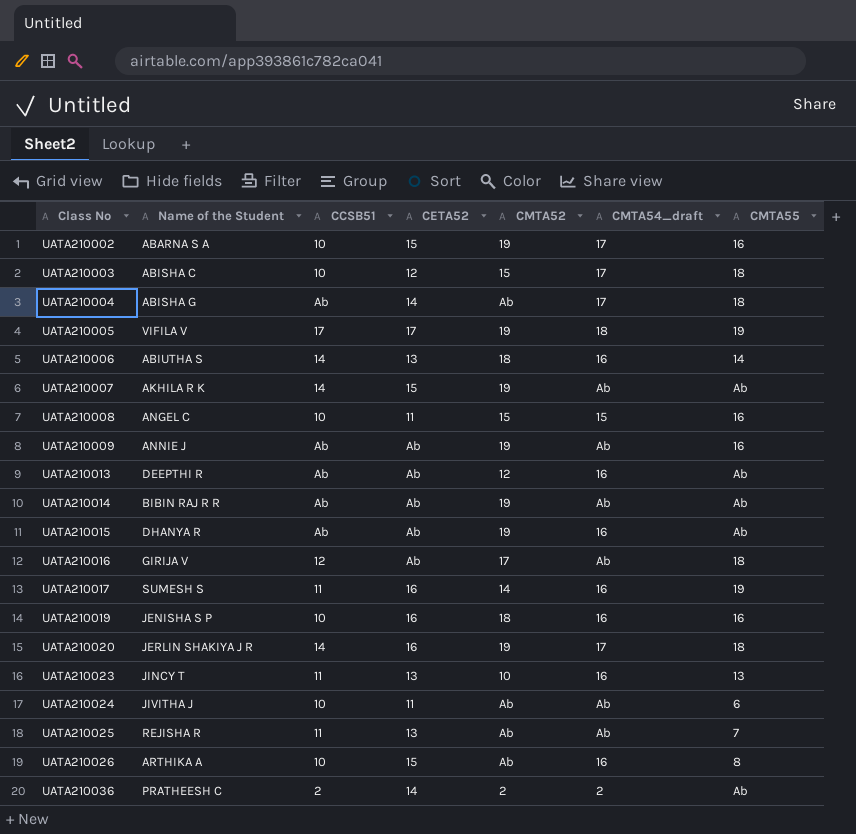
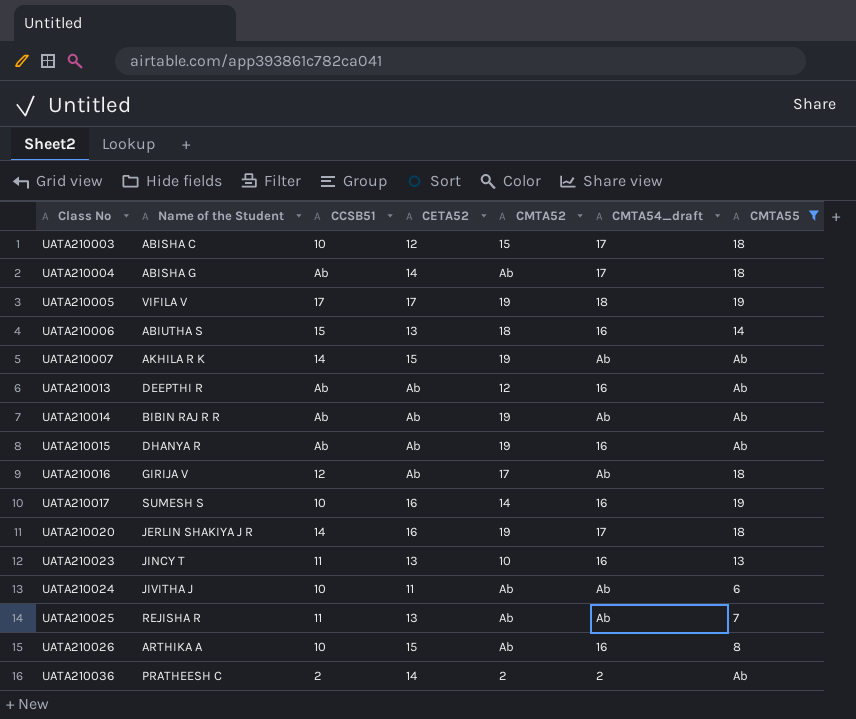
filter: none -> CMTA55 != 16
UATA210006 | CCSB51: 14 -> 15
UATA210017 | CCSB51: 11 -> 10

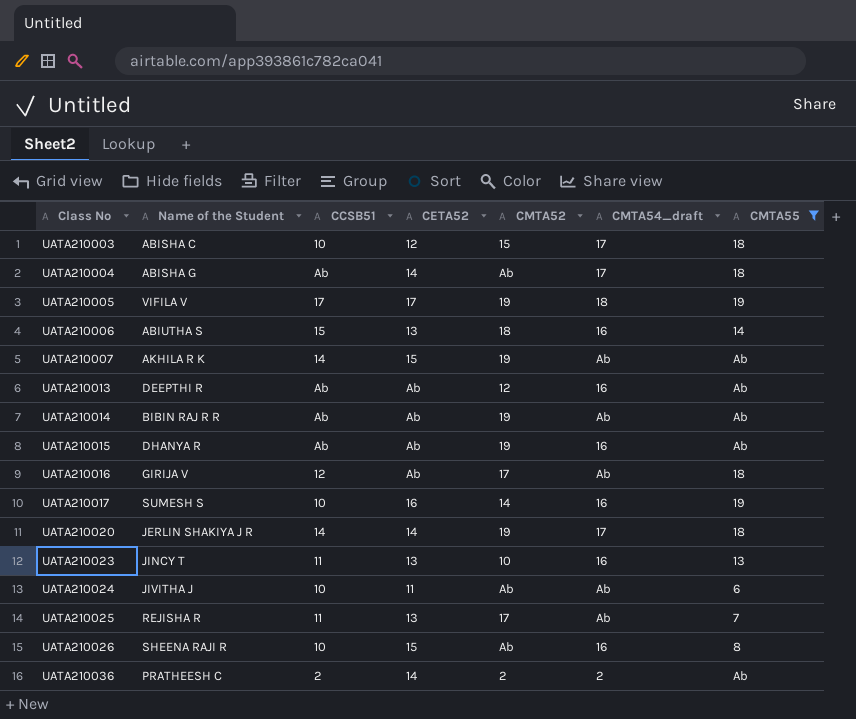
UATA210020 | CETA52: 16 -> 14
UATA210025 | CMTA52: Ab -> 17
UATA210026 | Name of the Student: ARTHIKA A -> SHEENA RAJI R

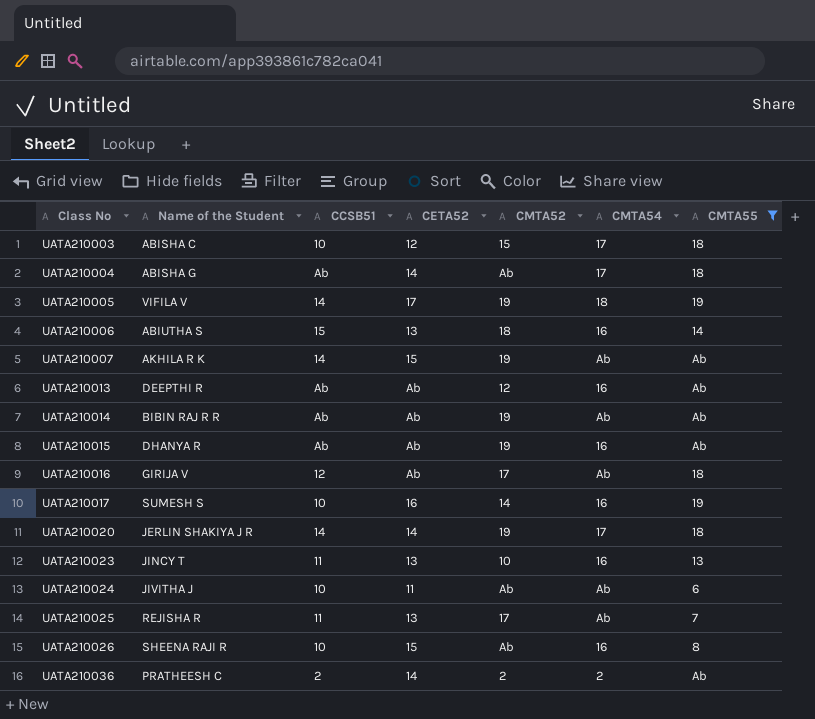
column name: CMTA54_draft -> CMTA54
UATA210005 | CCSB51: 17 -> 14

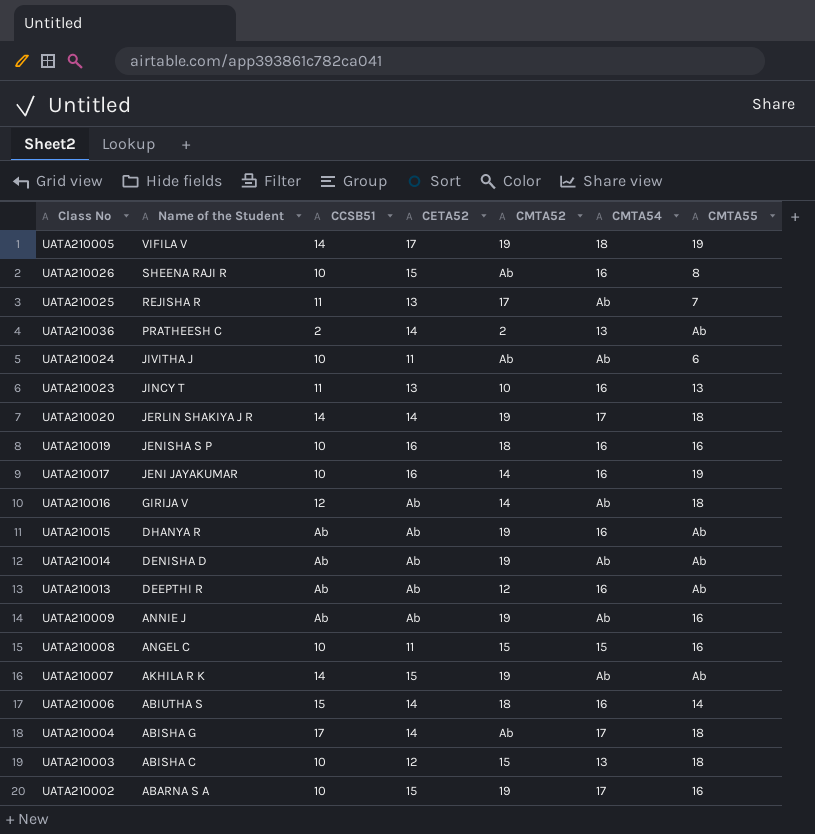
filter: CMTA55 != 16 -> none
row order: Class No ascending -> Name of the Student descending
UATA210036 | CMTA54: 2 -> 13
UATA210017 | Name of the Student: SUMESH S -> JENI JAYAKUMAR
UATA210016 | CMTA52: 17 -> 14
UATA210014 | Name of the Student: BIBIN RAJ R R -> DENISHA D
UATA210006 | CETA52: 13 -> 14
UATA210004 | CCSB51: Ab -> 17
UATA210003 | CMTA54: 17 -> 13

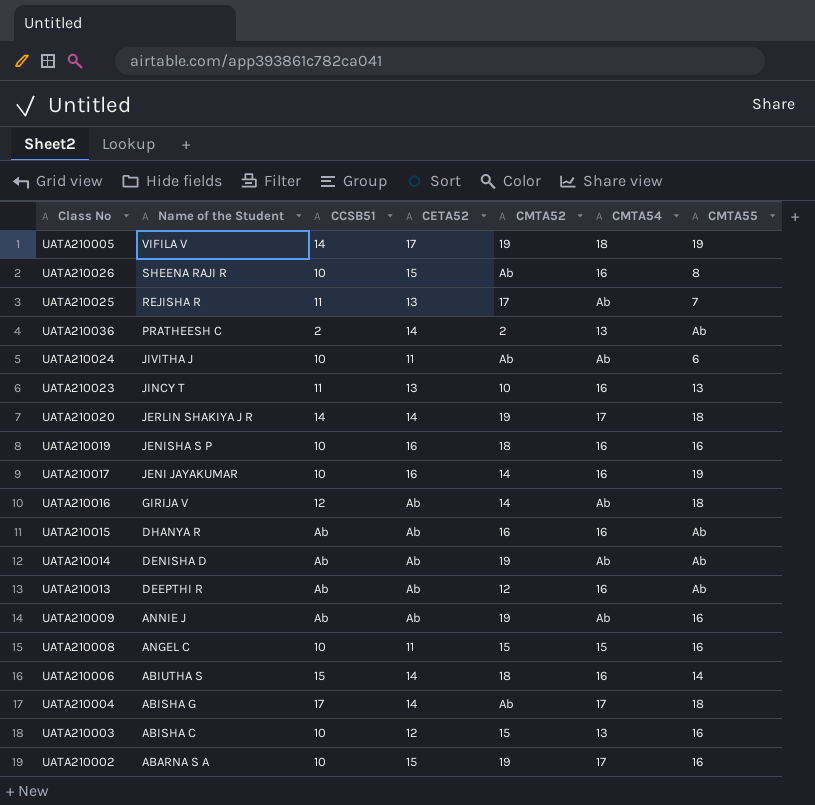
row UATA210007: AKHILA R K | 14 | 15 | 19 | Ab | Ab -> none
UATA210015 | CMTA52: 19 -> 16
UATA210003 | CMTA55: 18 -> 16

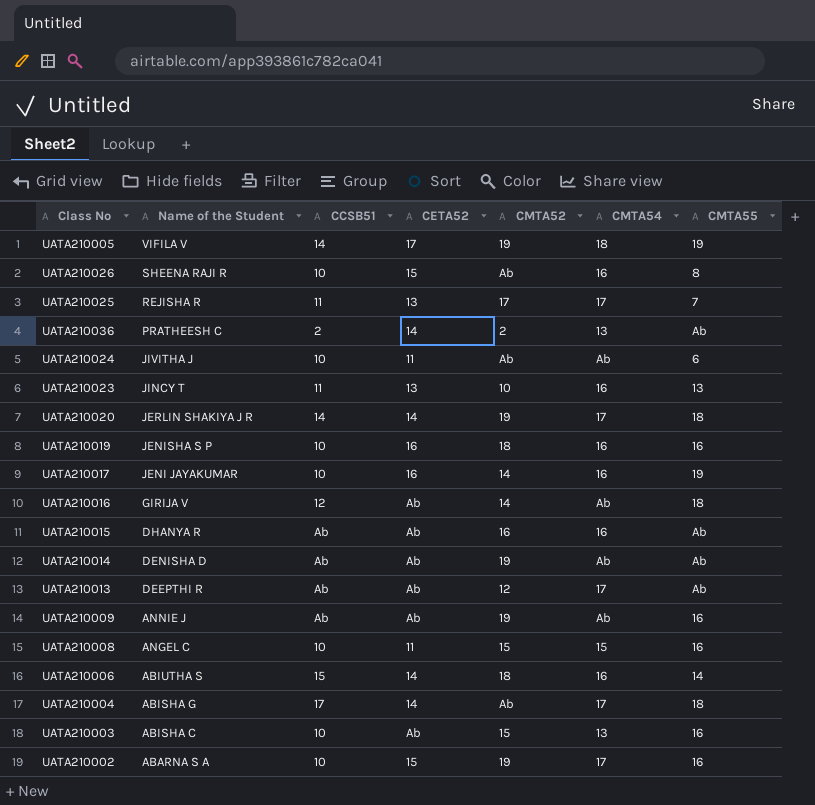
UATA210025 | CMTA54: Ab -> 17
UATA210013 | CMTA54: 16 -> 17
UATA210003 | CETA52: 12 -> Ab

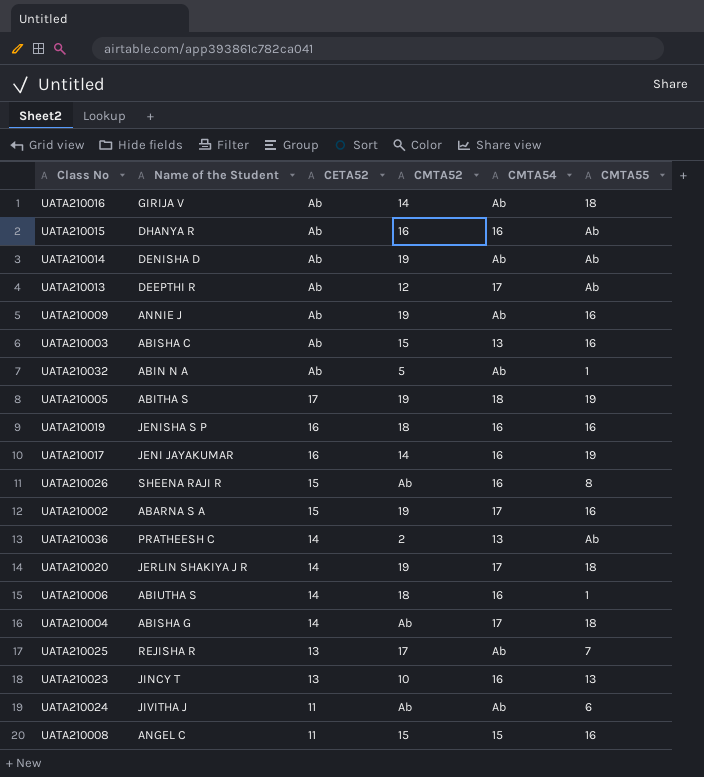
row order: Name of the Student descending -> CETA52 descending
column CCSB51 | position: 3 -> none
row UATA210032: none -> ABIN N A | Ab | 5 | Ab | 1
UATA210005 | Name of the Student: VIFILA V -> ABITHA S
UATA210006 | CMTA55: 14 -> 1
UATA210025 | CMTA54: 17 -> Ab

